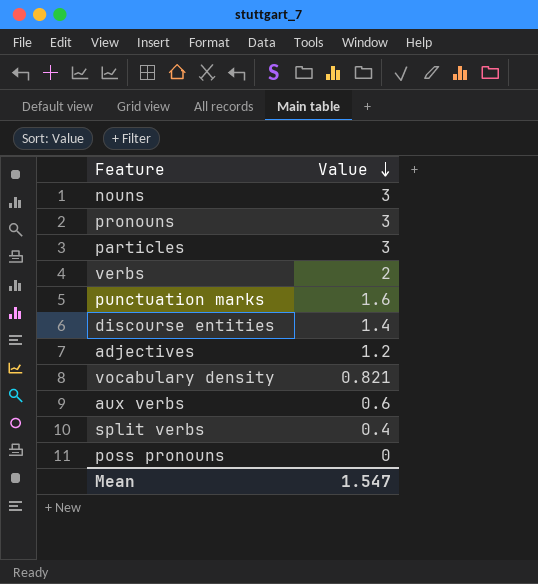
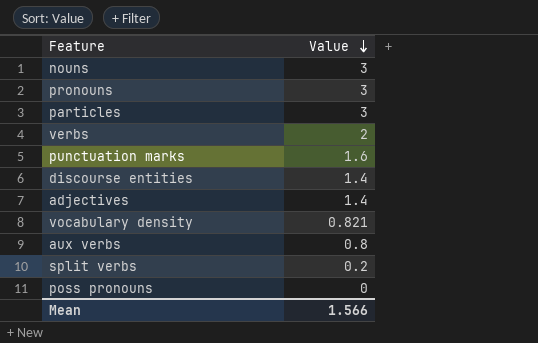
adjectives | Value: 1.2 -> 1.4
aux verbs | Value: 0.6 -> 0.8
split verbs | Value: 0.4 -> 0.2
Mean | Value: 1.547 -> 1.566

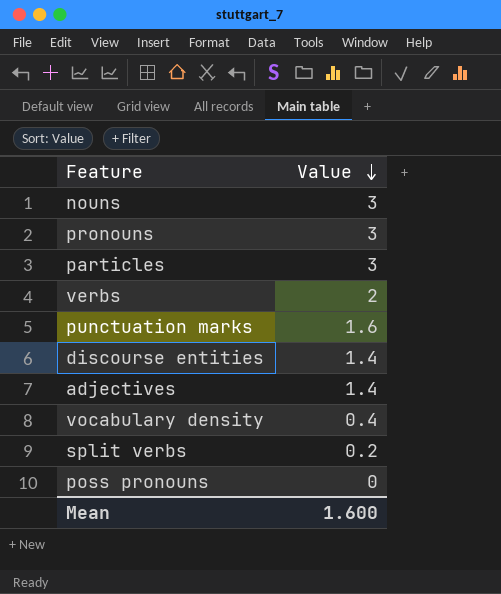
row aux verbs: 0.8 -> none
vocabulary density | Value: 0.821 -> 0.4
Mean | Value: 1.566 -> 1.600

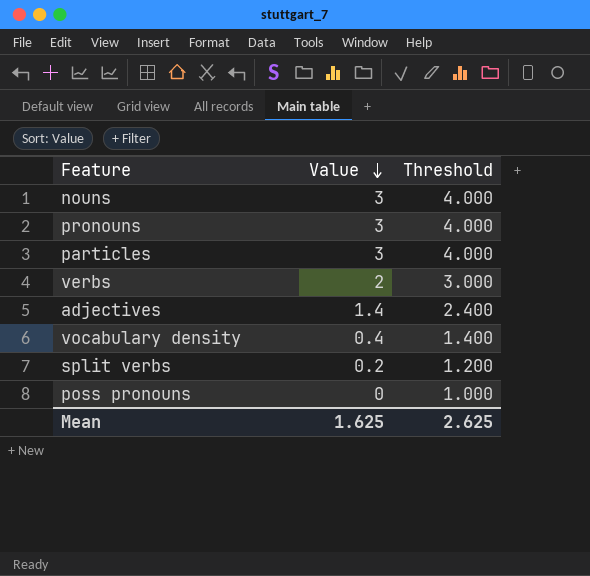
column Threshold | formula: none -> [Value] + 1
row punctuation marks: 1.6 -> none
row discourse entities: 1.4 -> none
Mean | Value: 1.600 -> 1.625

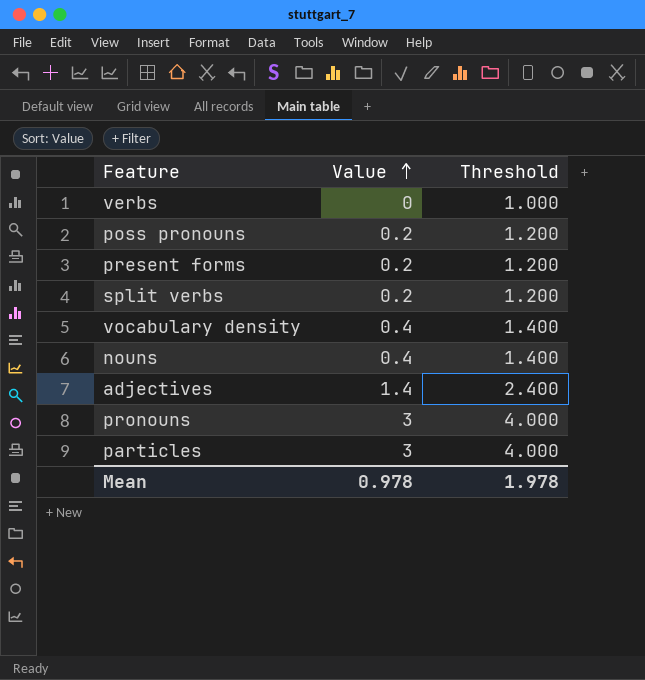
row order: Value descending -> Value ascending
verbs | Value: 2 -> 0
verbs | Threshold: 3.000 -> 1.000
poss pronouns | Value: 0 -> 0.2
poss pronouns | Threshold: 1.000 -> 1.200
row present forms: none -> 0.2 | 1.200
nouns | Value: 3 -> 0.4
nouns | Threshold: 4.000 -> 1.400
Mean | Value: 1.625 -> 0.978
Mean | Threshold: 2.625 -> 1.978

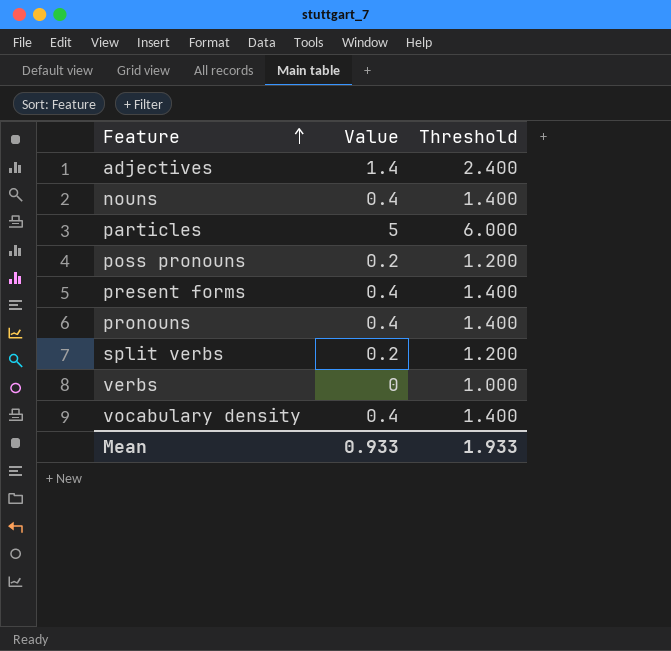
row order: Value ascending -> Feature ascending
particles | Value: 3 -> 5
particles | Threshold: 4.000 -> 6.000
present forms | Value: 0.2 -> 0.4
present forms | Threshold: 1.200 -> 1.400
pronouns | Value: 3 -> 0.4
pronouns | Threshold: 4.000 -> 1.400
Mean | Value: 0.978 -> 0.933
Mean | Threshold: 1.978 -> 1.933

